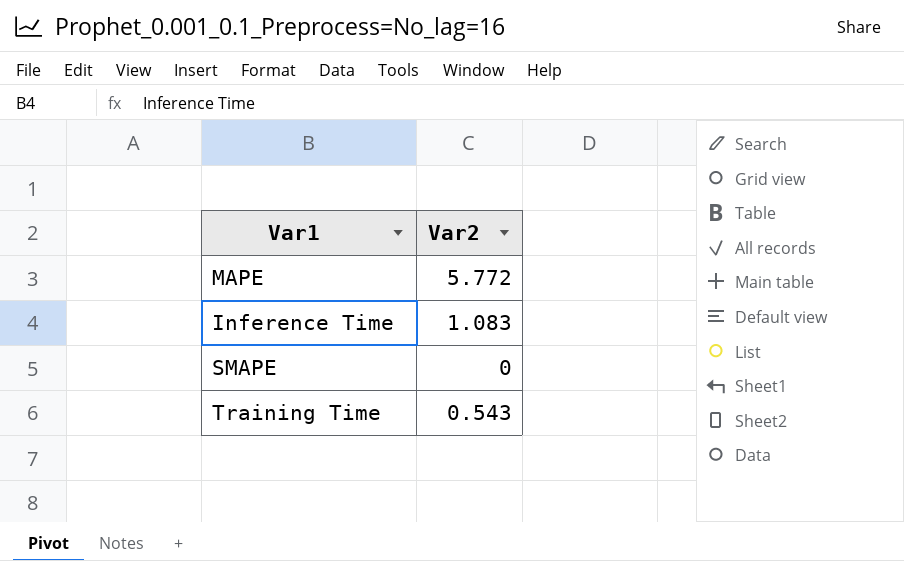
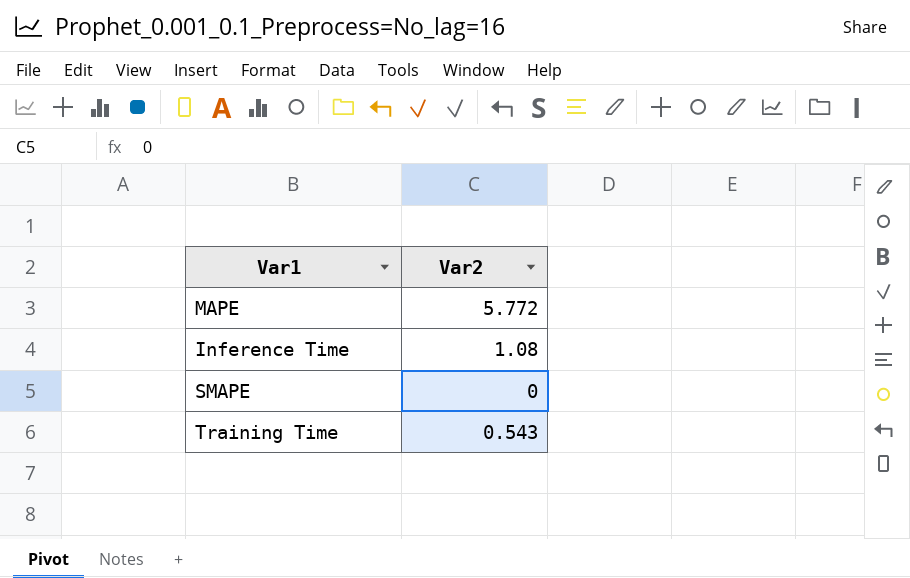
Inference Time | Var2: 1.083 -> 1.08

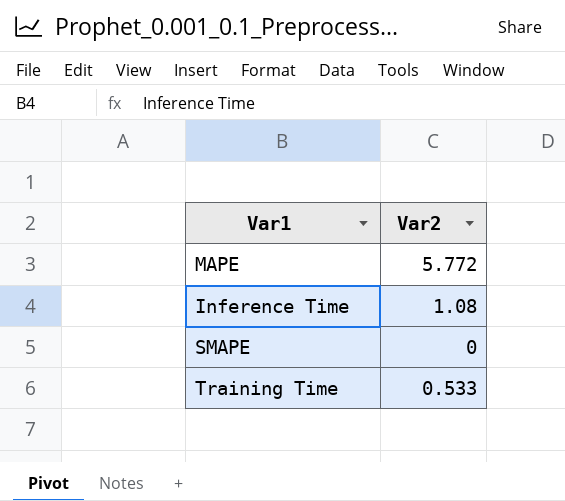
Training Time | Var2: 0.543 -> 0.533

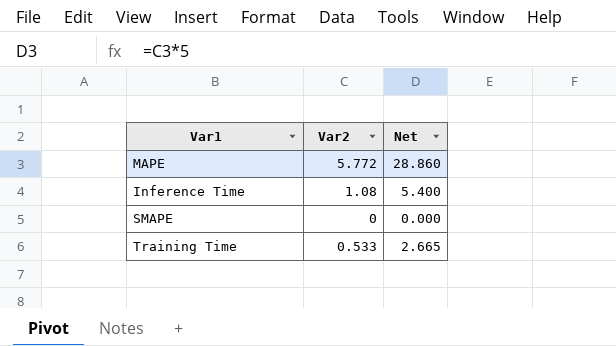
column Net | formula: none -> [Var2] * 5

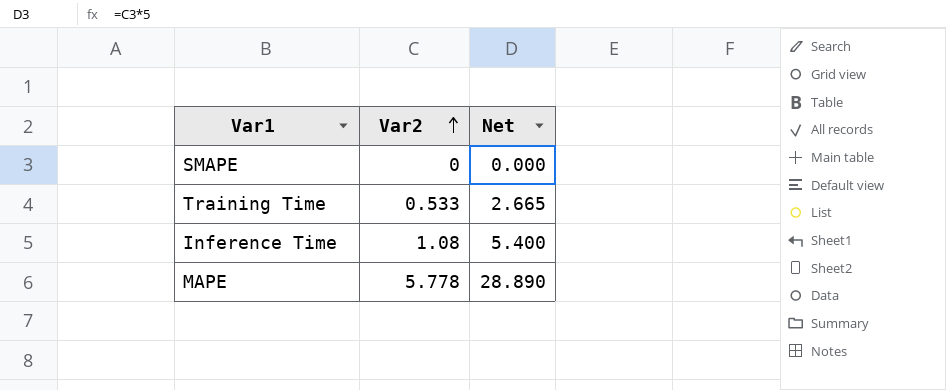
row order: none -> Var2 ascending
MAPE | Var2: 5.772 -> 5.778
MAPE | Net: 28.860 -> 28.890

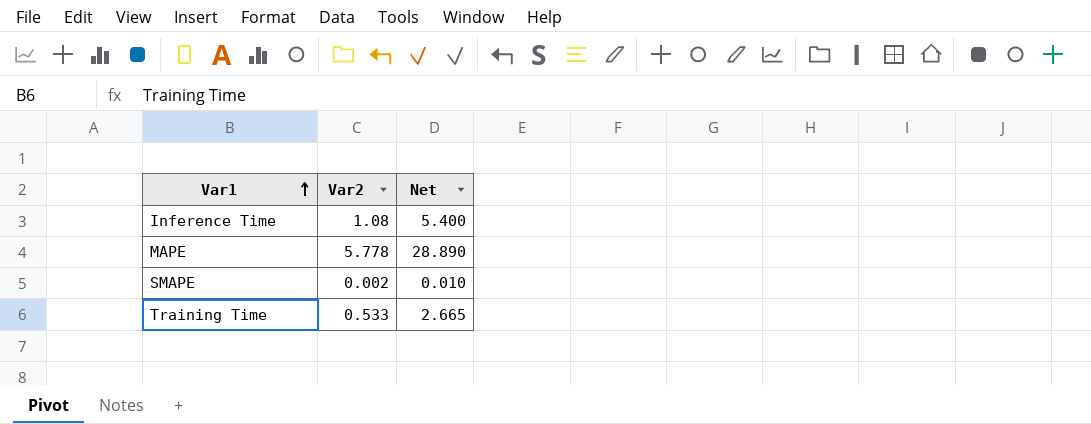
row order: Var2 ascending -> Var1 ascending
SMAPE | Var2: 0 -> 0.002
SMAPE | Net: 0.000 -> 0.010

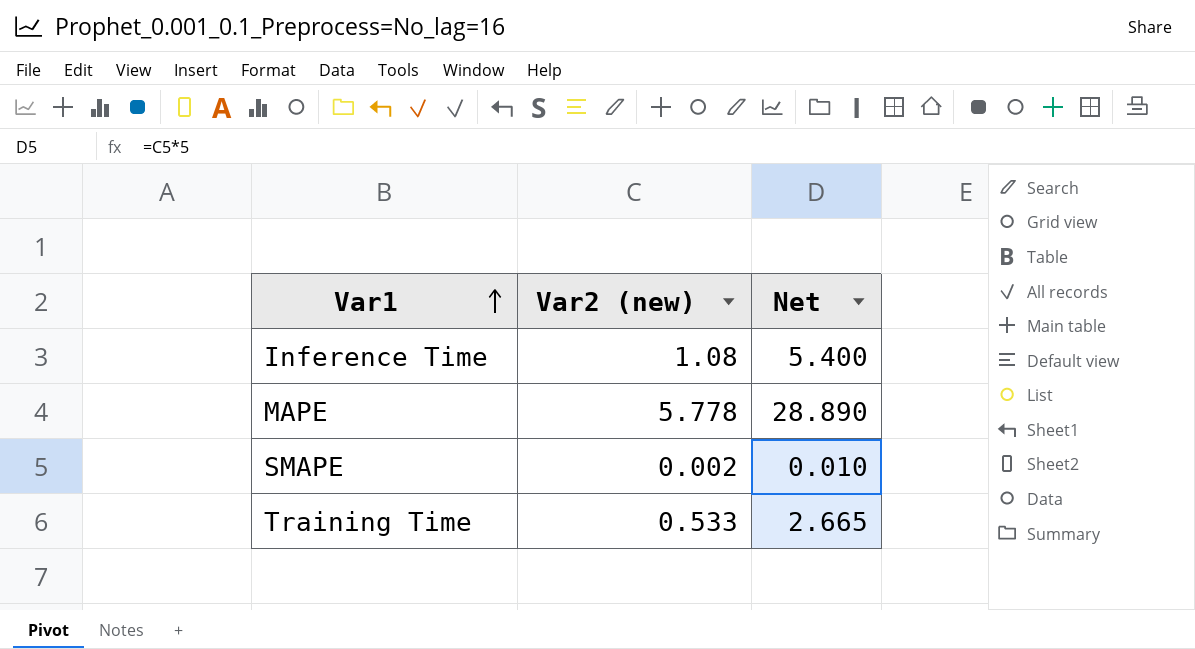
column name: Var2 -> Var2 (new)

